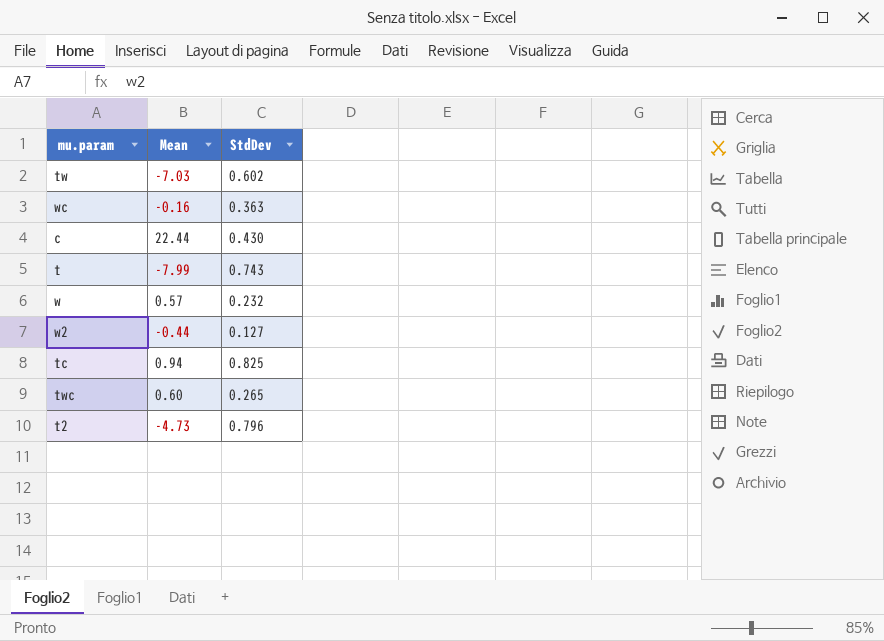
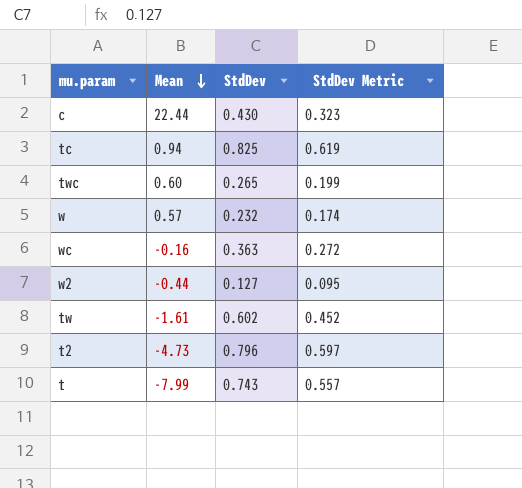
row order: none -> Mean descending
column StdDev Metric | formula: none -> [StdDev] * 0.75
tw | Mean: -7.03 -> -1.61

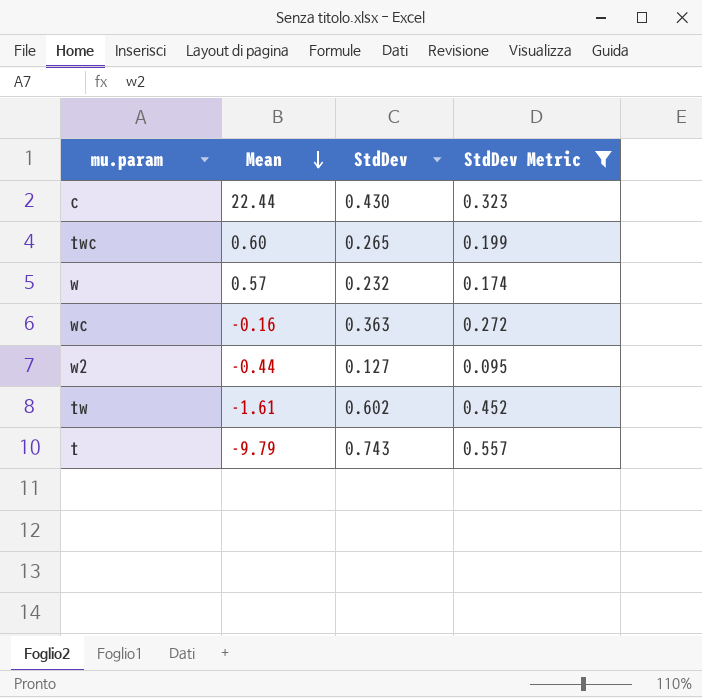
filter: none -> StdDev Metric <= 0.557
t | Mean: -7.99 -> -9.79

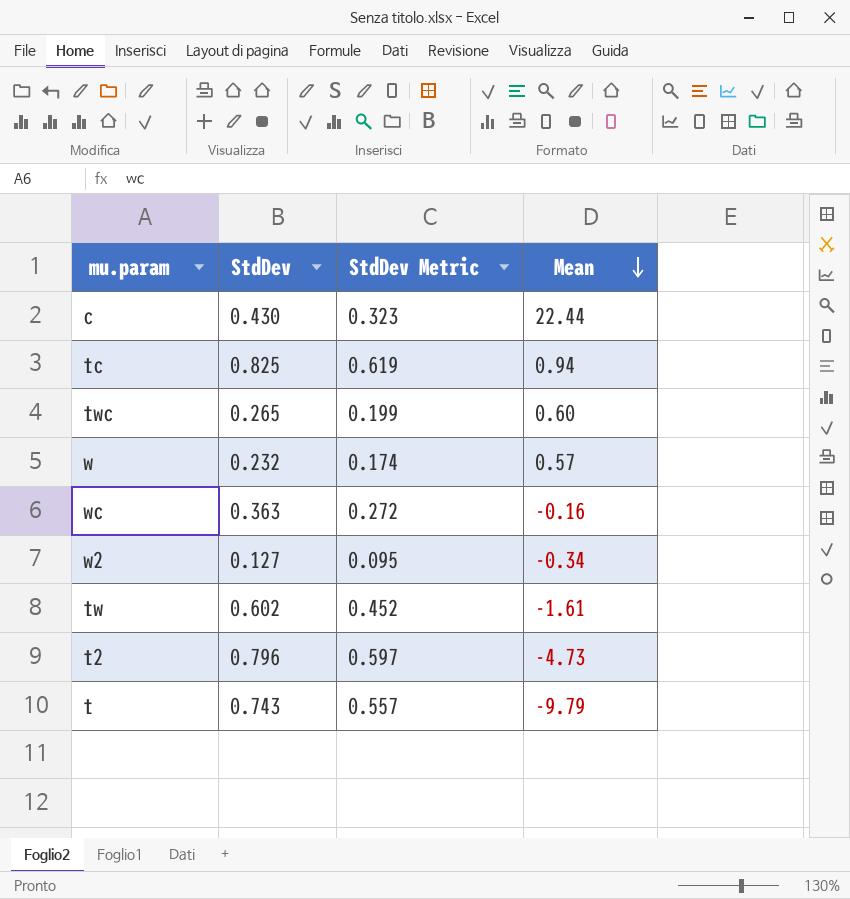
filter: StdDev Metric <= 0.557 -> none
column Mean | position: 2 -> 4
w2 | Mean: -0.44 -> -0.34

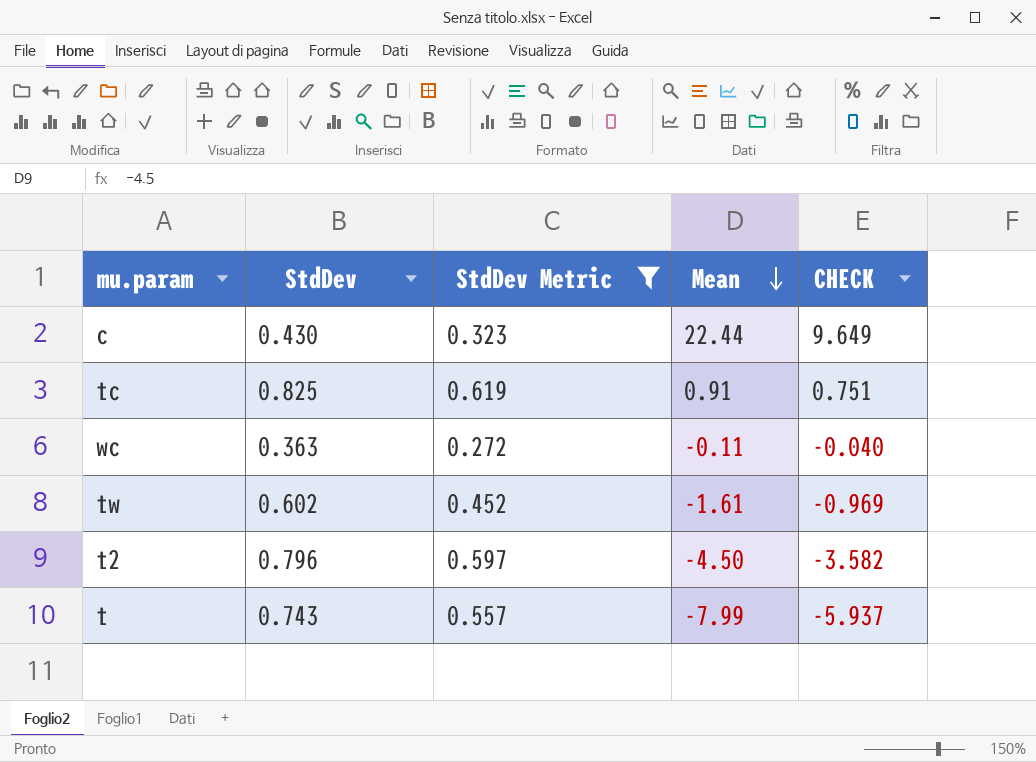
filter: none -> StdDev Metric >= 0.272
column CHECK | formula: none -> [StdDev] * [Mean]
tc | Mean: 0.94 -> 0.91
wc | Mean: -0.16 -> -0.11
t2 | Mean: -4.73 -> -4.50
t | Mean: -9.79 -> -7.99

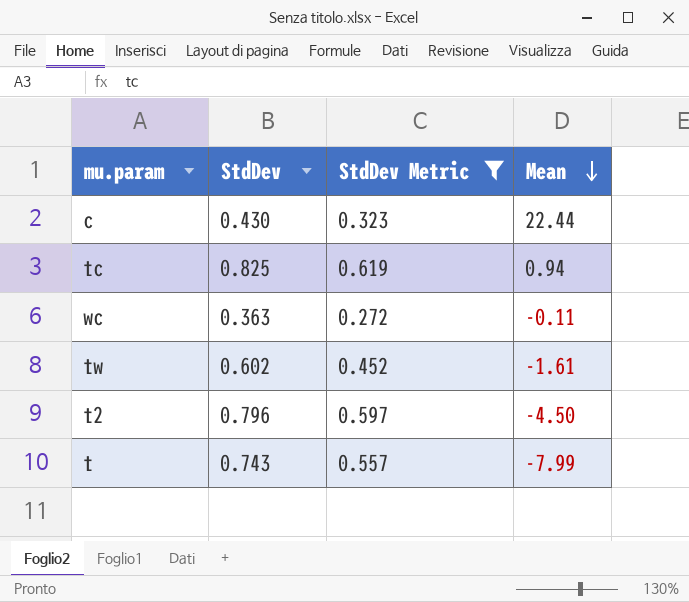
column CHECK | formula: [StdDev] * [Mean] -> none
tc | Mean: 0.91 -> 0.94

